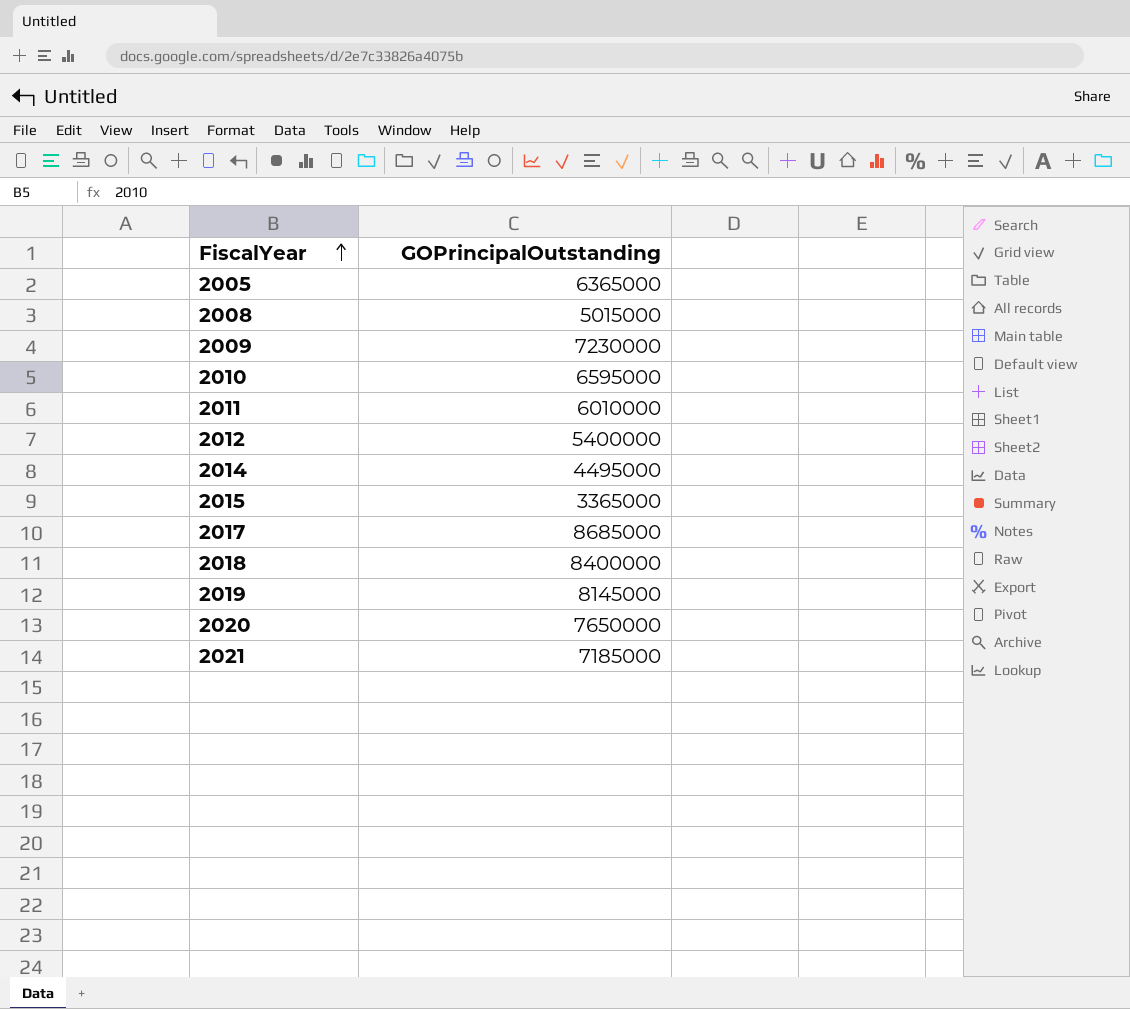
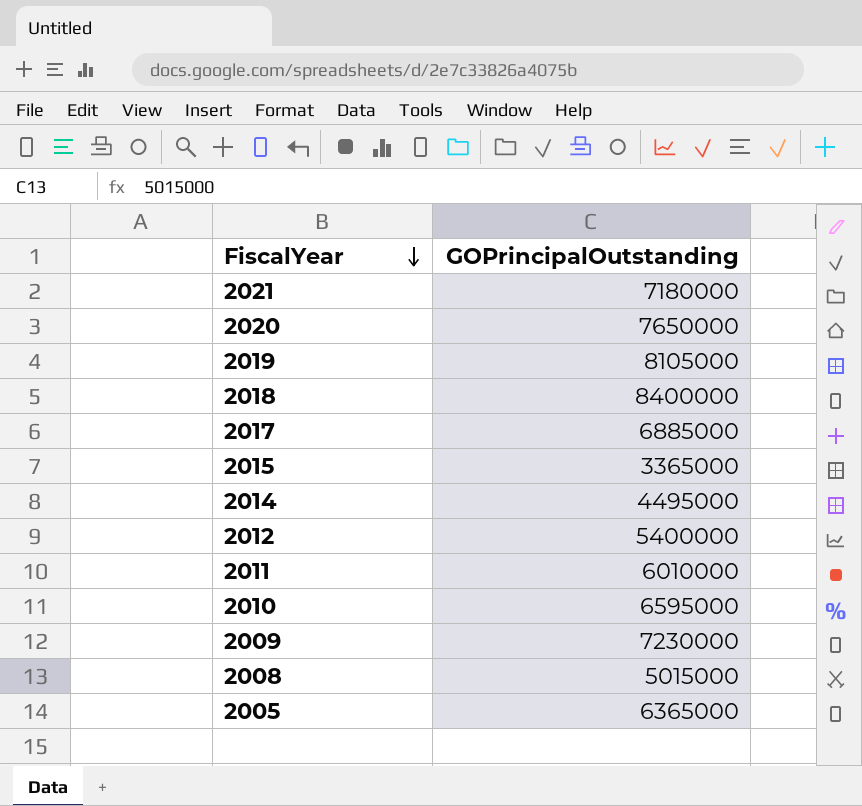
row order: FiscalYear ascending -> FiscalYear descending
2021 | GOPrincipalOutstanding: 7185000 -> 7180000
2019 | GOPrincipalOutstanding: 8145000 -> 8105000
2017 | GOPrincipalOutstanding: 8685000 -> 6885000

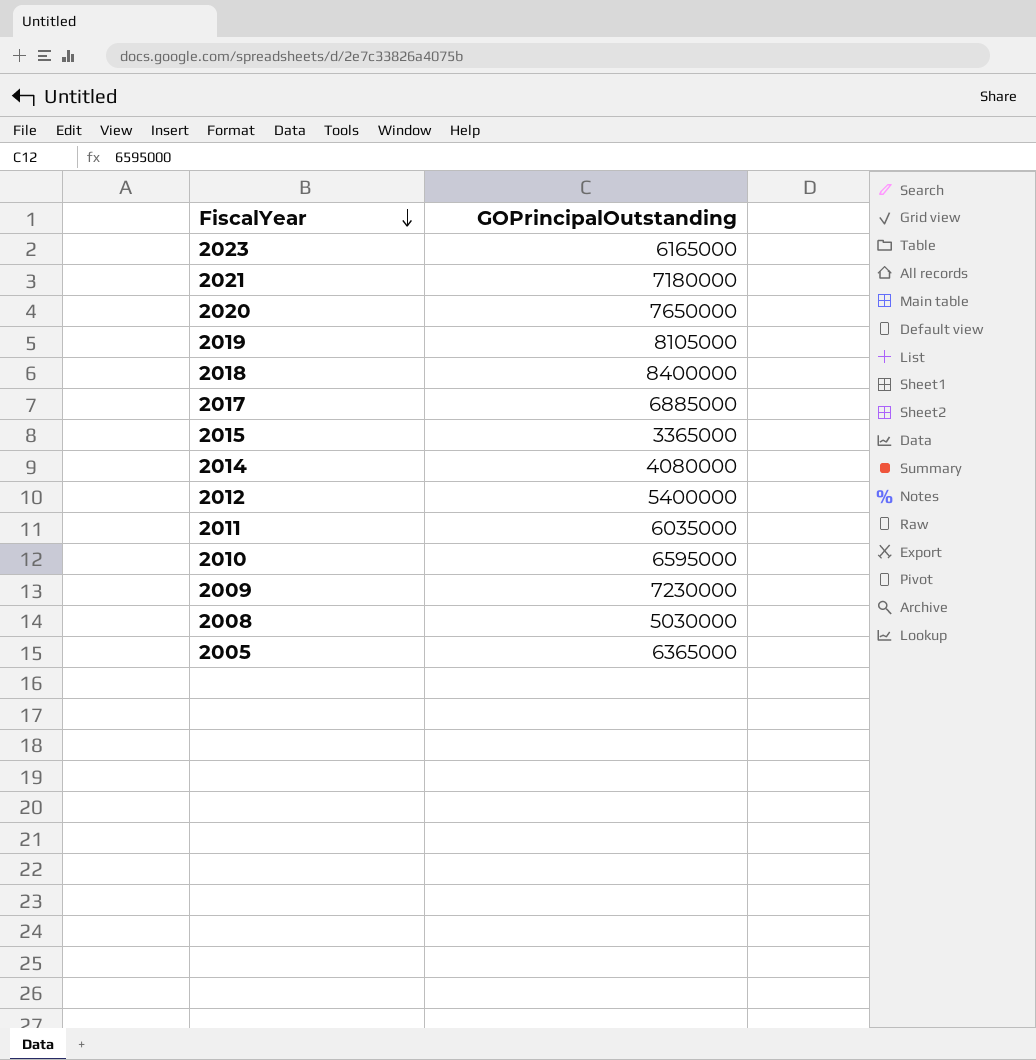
row 2023: none -> 6165000
2014 | GOPrincipalOutstanding: 4495000 -> 4080000
2011 | GOPrincipalOutstanding: 6010000 -> 6035000
2008 | GOPrincipalOutstanding: 5015000 -> 5030000

